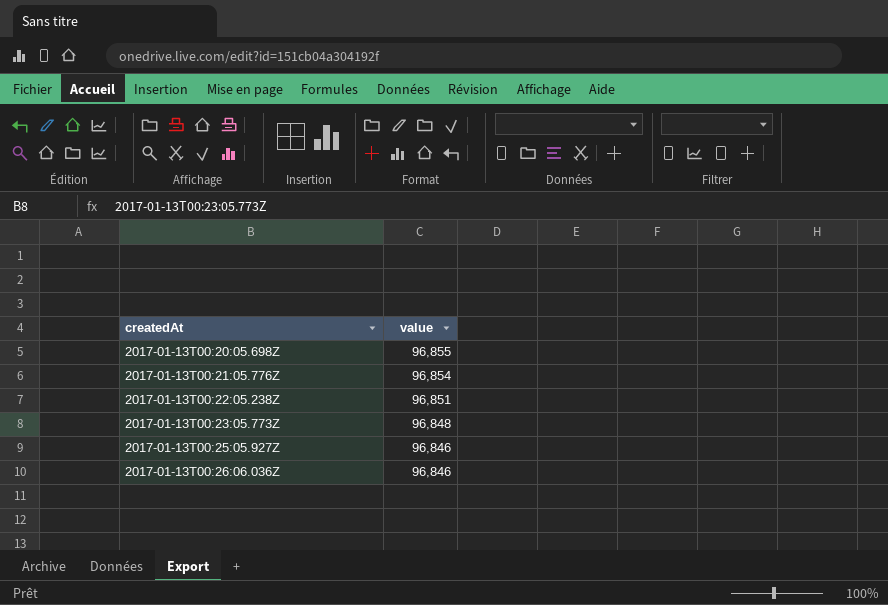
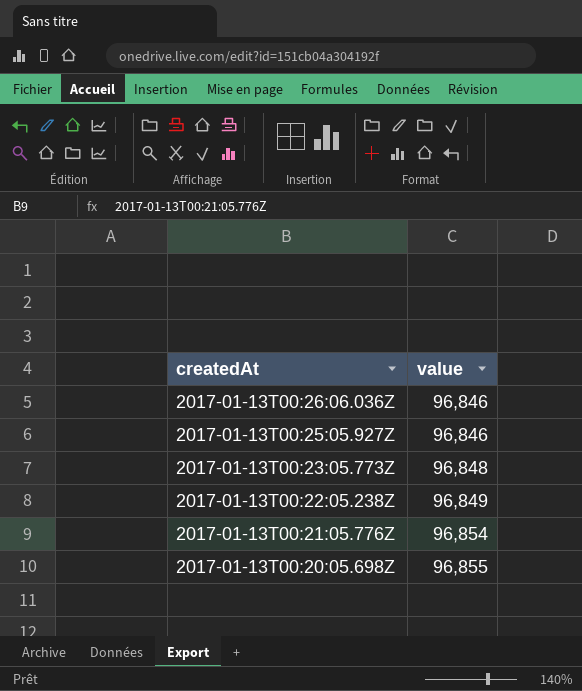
row order: createdAt ascending -> createdAt descending
2017-01-13T00:22:05.238Z | value: 96,851 -> 96,849

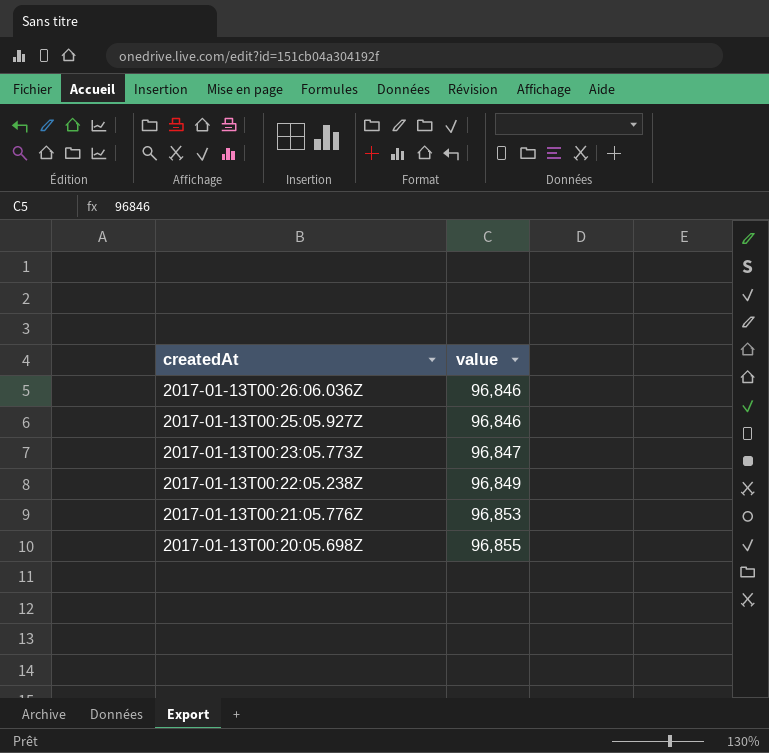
2017-01-13T00:23:05.773Z | value: 96,848 -> 96,847
2017-01-13T00:21:05.776Z | value: 96,854 -> 96,853

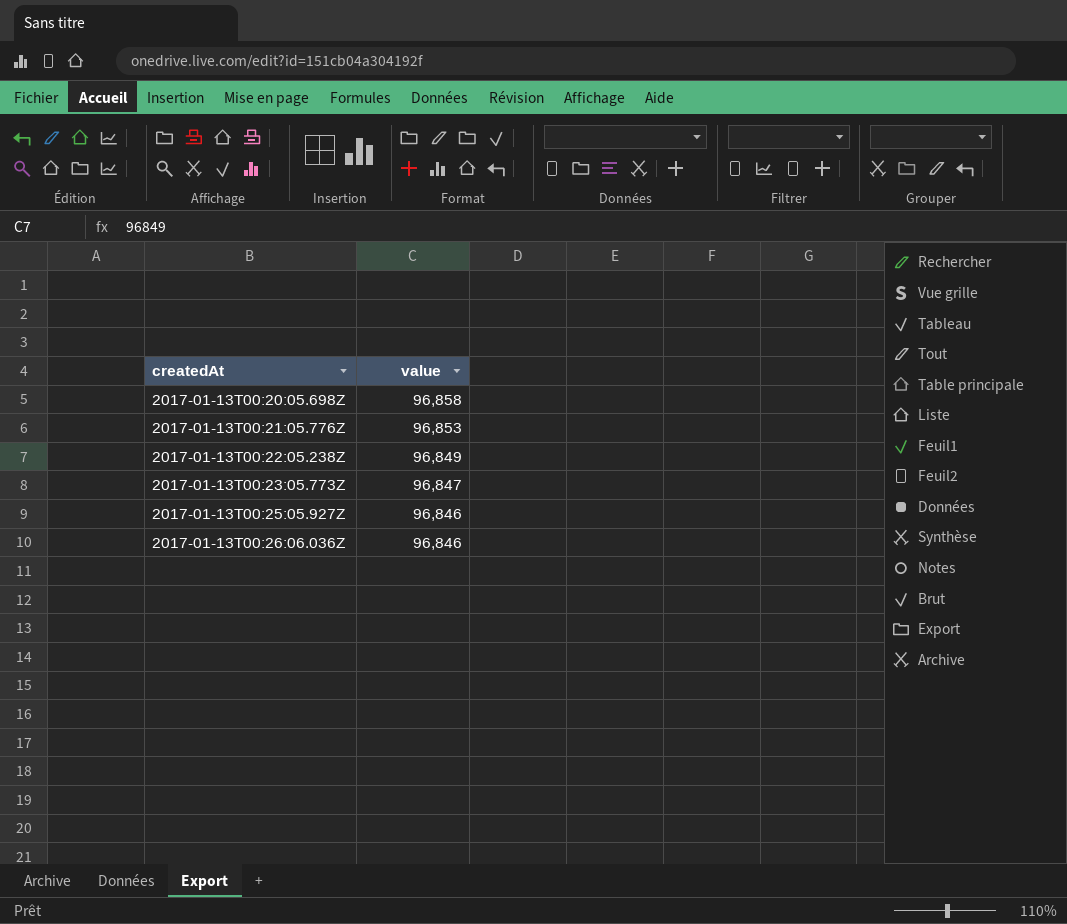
row order: createdAt descending -> createdAt ascending
2017-01-13T00:20:05.698Z | value: 96,855 -> 96,858

